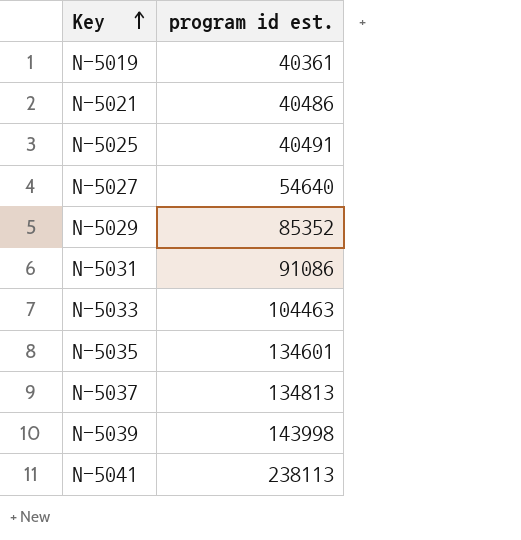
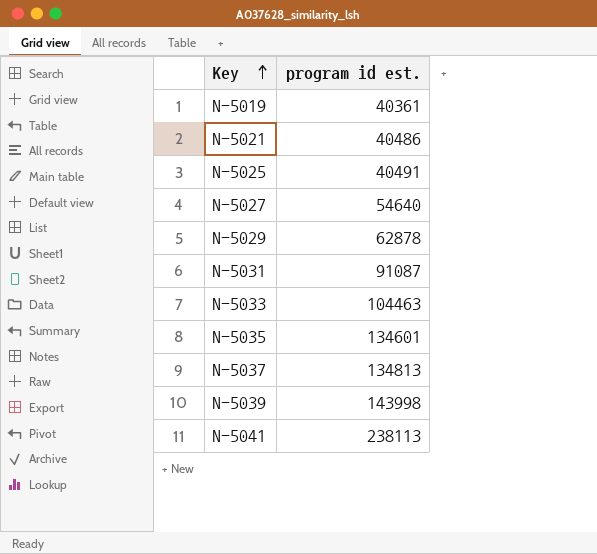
N-5029 | program id est.: 85352 -> 62878
N-5031 | program id est.: 91086 -> 91087

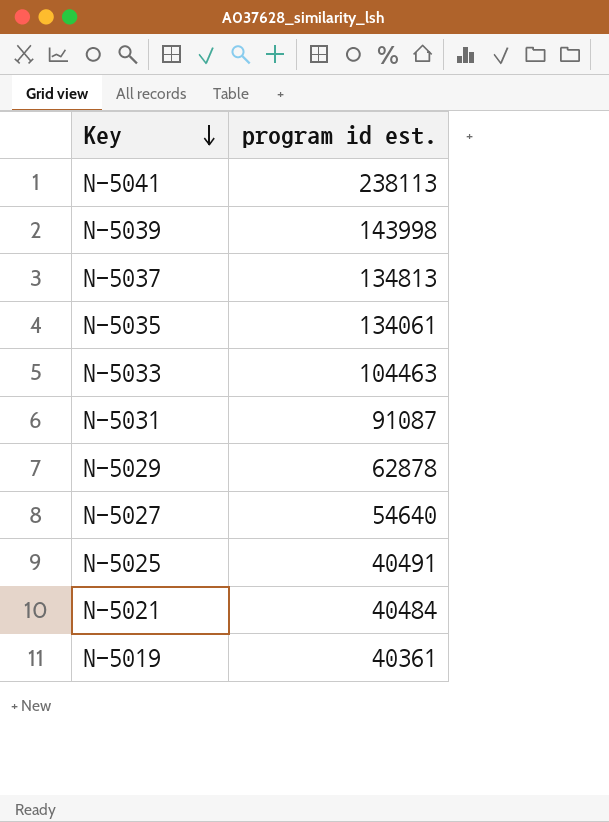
row order: Key ascending -> Key descending
N-5035 | program id est.: 134601 -> 134061
N-5021 | program id est.: 40486 -> 40484

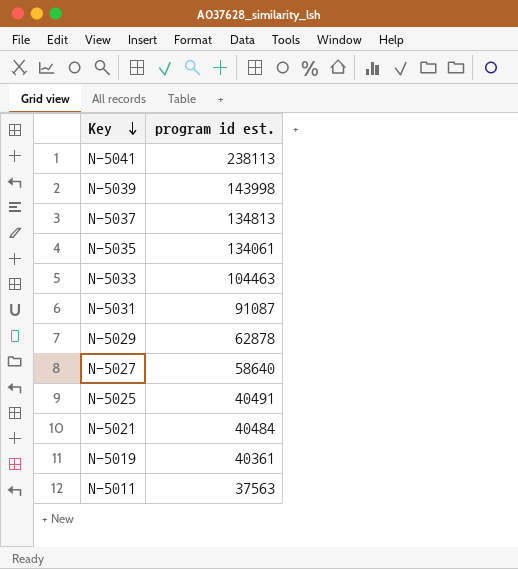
N-5027 | program id est.: 54640 -> 58640
row N-5011: none -> 37563

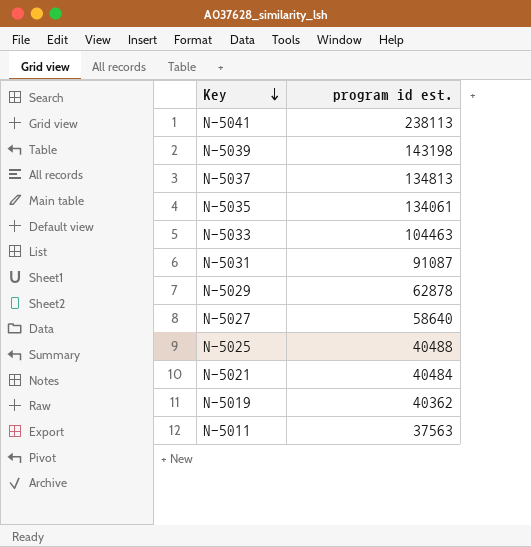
N-5039 | program id est.: 143998 -> 143198
N-5025 | program id est.: 40491 -> 40488
N-5019 | program id est.: 40361 -> 40362

